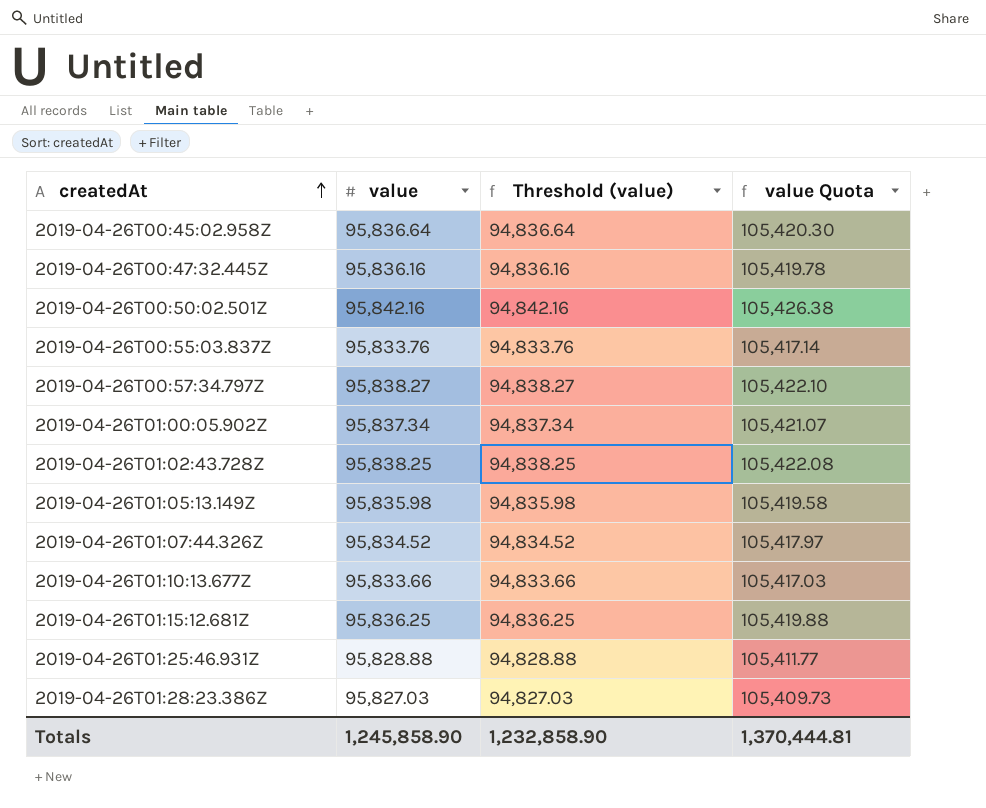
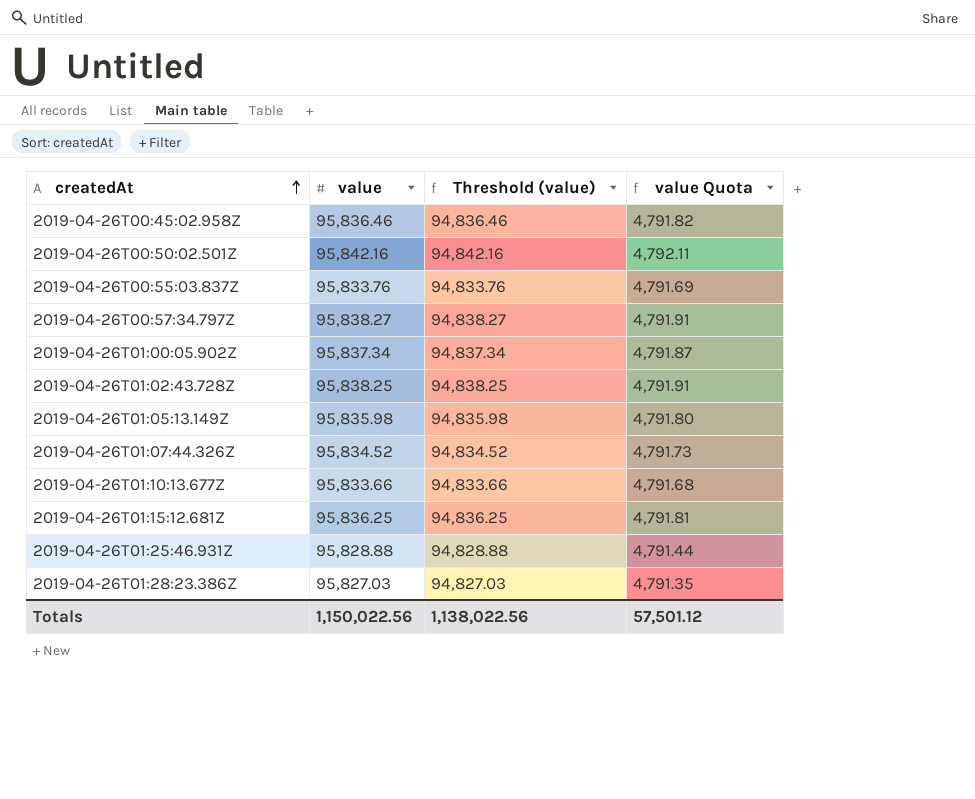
column value Quota | formula: [value] * 1.1 -> [value] * 0.05
row 2019-04-26T00:47:32.445Z: 95,836.16 | 94,836.16 | 105,419.78 -> none
2019-04-26T00:45:02.958Z | value: 95,836.64 -> 95,836.46
2019-04-26T00:45:02.958Z | Threshold (value): 94,836.64 -> 94,836.46
Totals | value: 1,245,858.90 -> 1,150,022.56
Totals | Threshold (value): 1,232,858.90 -> 1,138,022.56
Totals | value Quota: 1,370,444.81 -> 57,501.12

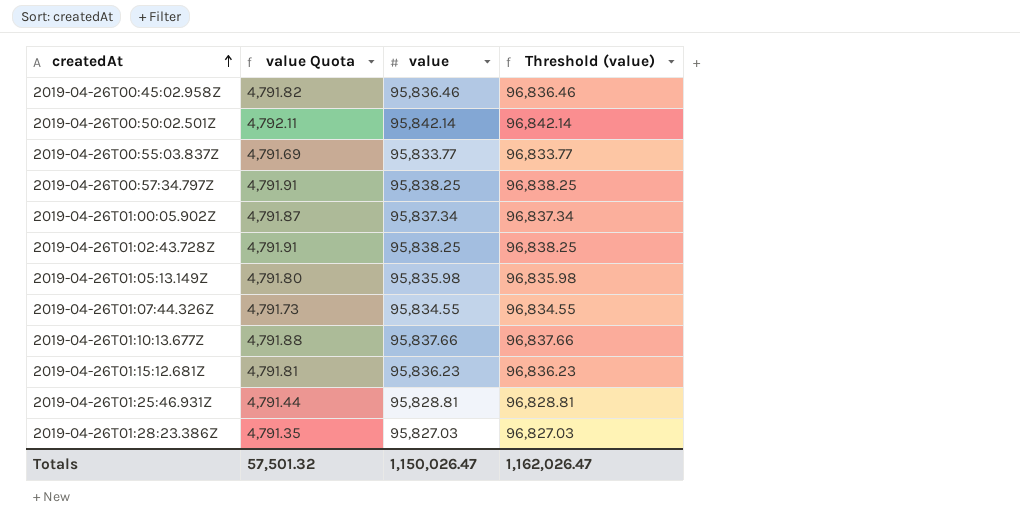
column value Quota | position: 4 -> 2
column Threshold (value) | formula: [value] - 1000 -> [value] + 1000
2019-04-26T00:50:02.501Z | value: 95,842.16 -> 95,842.14
2019-04-26T00:55:03.837Z | value: 95,833.76 -> 95,833.77
2019-04-26T00:57:34.797Z | value: 95,838.27 -> 95,838.25
2019-04-26T01:07:44.326Z | value: 95,834.52 -> 95,834.55
2019-04-26T01:10:13.677Z | value Quota: 4,791.68 -> 4,791.88
2019-04-26T01:10:13.677Z | value: 95,833.66 -> 95,837.66
2019-04-26T01:15:12.681Z | value: 95,836.25 -> 95,836.23
2019-04-26T01:25:46.931Z | value: 95,828.88 -> 95,828.81
Totals | value Quota: 57,501.12 -> 57,501.32
Totals | value: 1,150,022.56 -> 1,150,026.47
Totals | Threshold (value): 1,138,022.56 -> 1,162,026.47

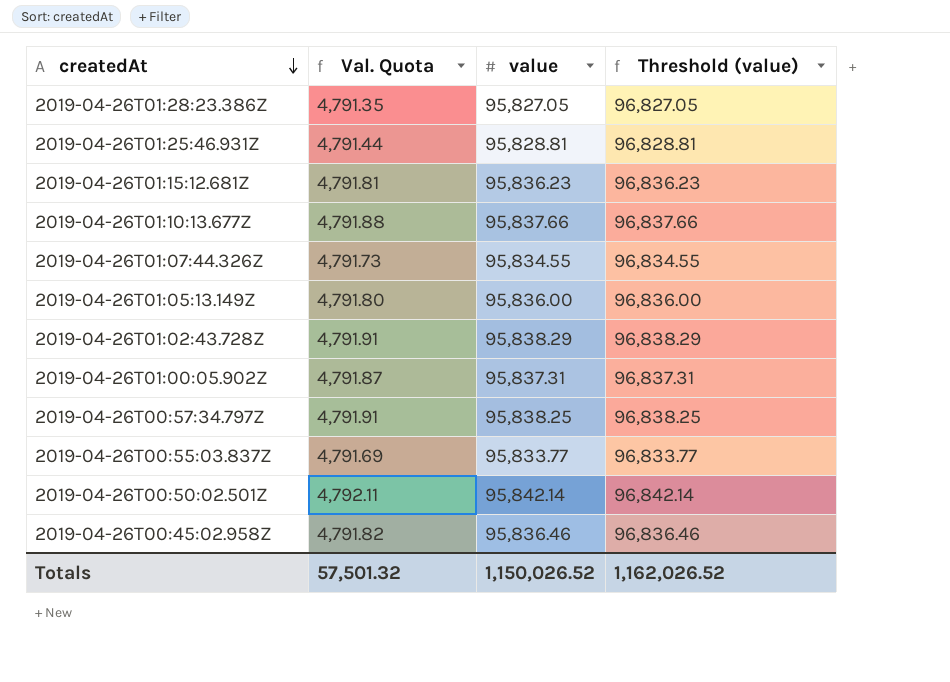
row order: createdAt ascending -> createdAt descending
column name: value Quota -> Val. Quota
2019-04-26T01:28:23.386Z | value: 95,827.03 -> 95,827.05
2019-04-26T01:28:23.386Z | Threshold (value): 96,827.03 -> 96,827.05
2019-04-26T01:05:13.149Z | value: 95,835.98 -> 95,836.00
2019-04-26T01:05:13.149Z | Threshold (value): 96,835.98 -> 96,836.00
2019-04-26T01:02:43.728Z | value: 95,838.25 -> 95,838.29
2019-04-26T01:02:43.728Z | Threshold (value): 96,838.25 -> 96,838.29
2019-04-26T01:00:05.902Z | value: 95,837.34 -> 95,837.31
2019-04-26T01:00:05.902Z | Threshold (value): 96,837.34 -> 96,837.31
Totals | value: 1,150,026.47 -> 1,150,026.52
Totals | Threshold (value): 1,162,026.47 -> 1,162,026.52

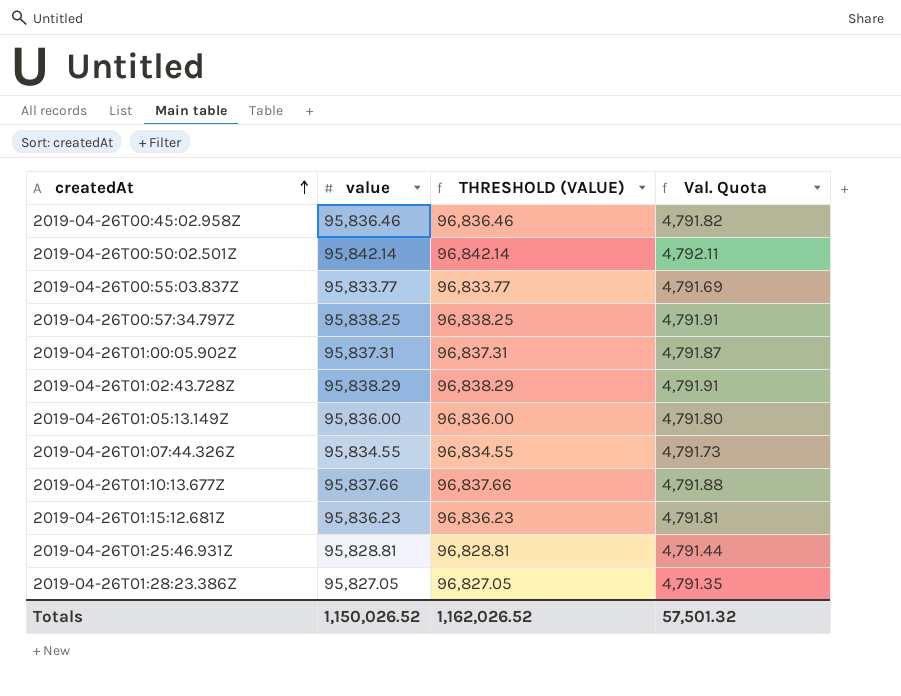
row order: createdAt descending -> createdAt ascending
column name: Threshold (value) -> THRESHOLD (VALUE)
column Val. Quota | position: 2 -> 4

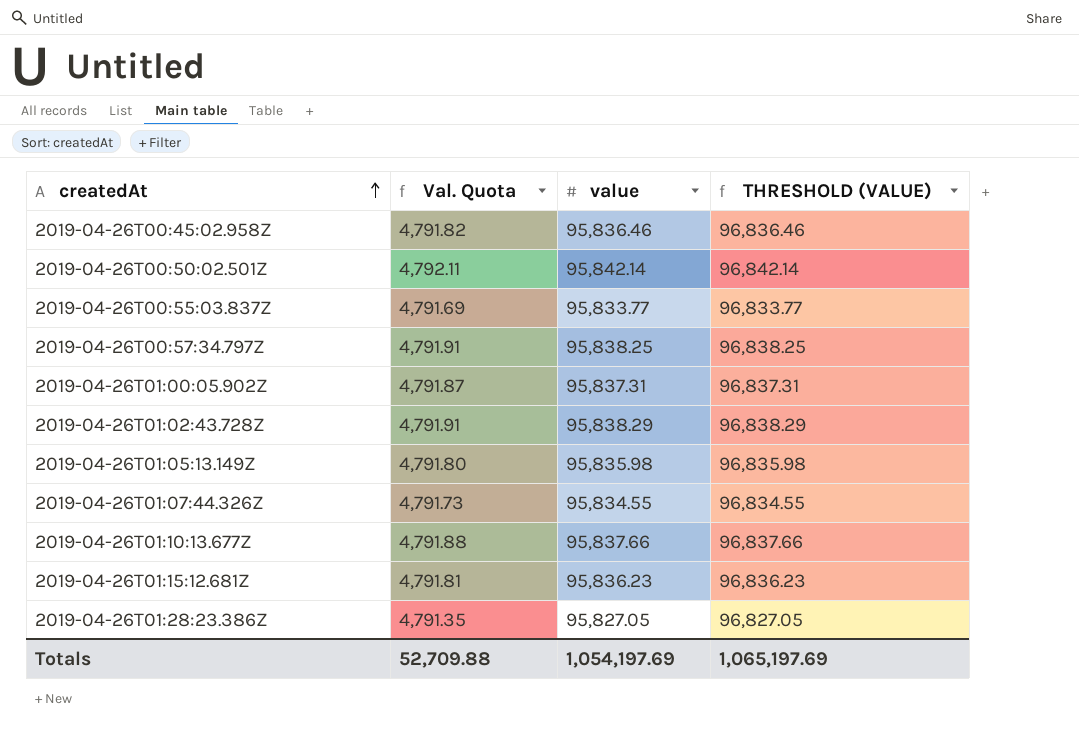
column Val. Quota | position: 4 -> 2
row 2019-04-26T01:25:46.931Z: 95,828.81 | 96,828.81 | 4,791.44 -> none
2019-04-26T01:05:13.149Z | value: 95,836.00 -> 95,835.98
2019-04-26T01:05:13.149Z | THRESHOLD (VALUE): 96,836.00 -> 96,835.98
Totals | Val. Quota: 57,501.32 -> 52,709.88
Totals | value: 1,150,026.52 -> 1,054,197.69
Totals | THRESHOLD (VALUE): 1,162,026.52 -> 1,065,197.69

